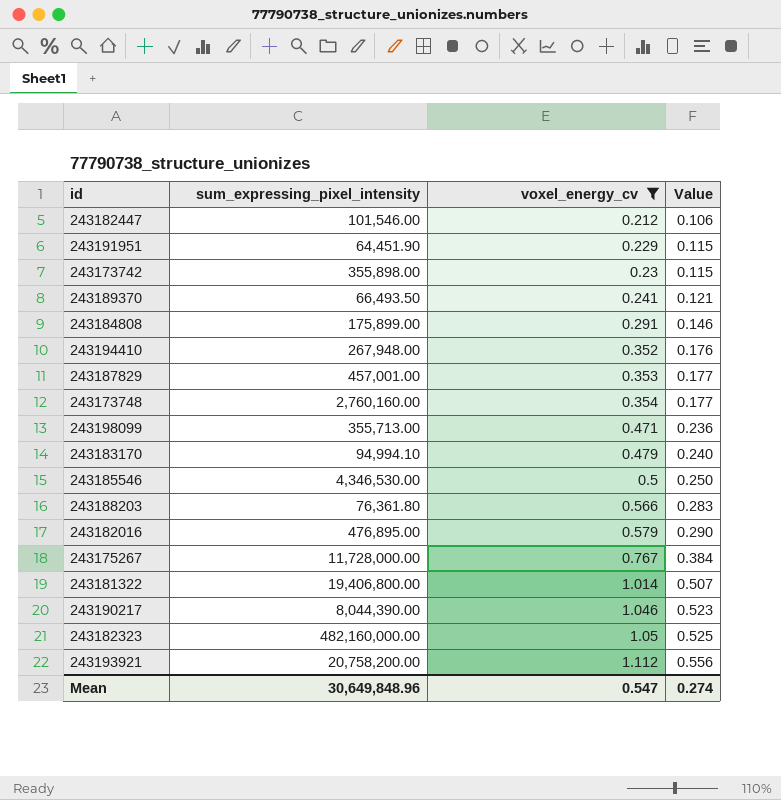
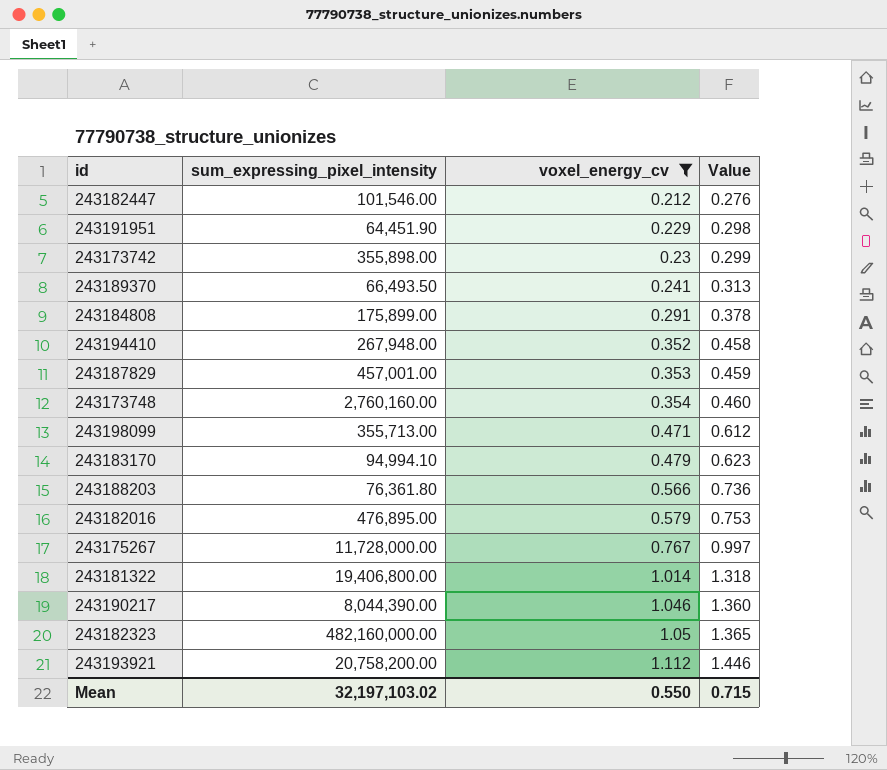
column Value | formula: [voxel_energy_cv] * 0.5 -> [voxel_energy_cv] * 1.3
row 243185546: 4,346,530.00 | 0.5 | 0.250 -> none
Mean | sum_expressing_pixel_intensity: 30,649,848.96 -> 32,197,103.02
Mean | voxel_energy_cv: 0.547 -> 0.550
Mean | Value: 0.274 -> 0.715

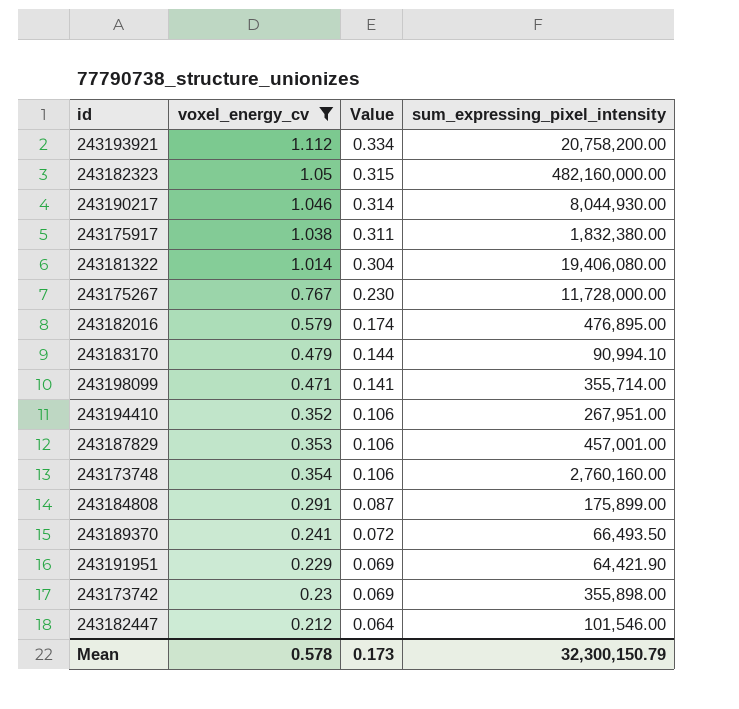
row order: voxel_energy_cv ascending -> Value descending
column Value | formula: [voxel_energy_cv] * 1.3 -> [voxel_energy_cv] * 0.3
column sum_expressing_pixel_intensity | position: 2 -> 4
row 243188203: 76,361.80 | 0.566 | 0.736 -> none
243190217 | sum_expressing_pixel_intensity: 8,044,390.00 -> 8,044,930.00
row 243175917: none -> 1.038 | 0.311 | 1,832,380.00
243181322 | sum_expressing_pixel_intensity: 19,406,800.00 -> 19,406,080.00
243183170 | sum_expressing_pixel_intensity: 94,994.10 -> 90,994.10
243198099 | sum_expressing_pixel_intensity: 355,713.00 -> 355,714.00
243194410 | sum_expressing_pixel_intensity: 267,948.00 -> 267,951.00
243191951 | sum_expressing_pixel_intensity: 64,451.90 -> 64,421.90
Mean | voxel_energy_cv: 0.550 -> 0.578
Mean | Value: 0.715 -> 0.173
Mean | sum_expressing_pixel_intensity: 32,197,103.02 -> 32,300,150.79

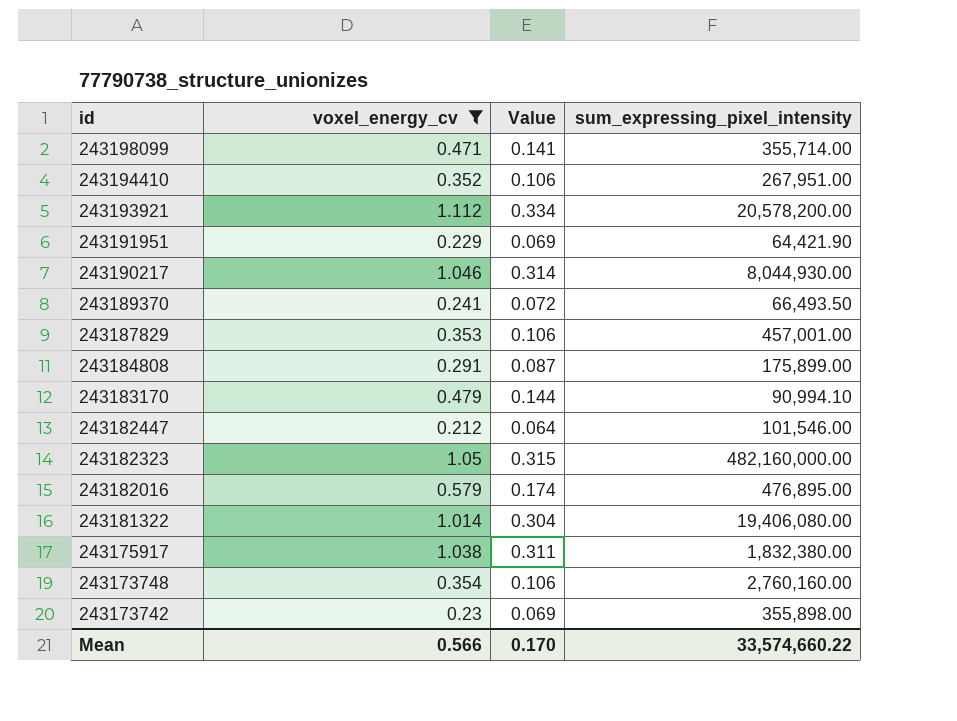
row order: Value descending -> id descending
row 243175267: 0.767 | 0.230 | 11,728,000.00 -> none
243193921 | sum_expressing_pixel_intensity: 20,758,200.00 -> 20,578,200.00
Mean | voxel_energy_cv: 0.578 -> 0.566
Mean | Value: 0.173 -> 0.170
Mean | sum_expressing_pixel_intensity: 32,300,150.79 -> 33,574,660.22

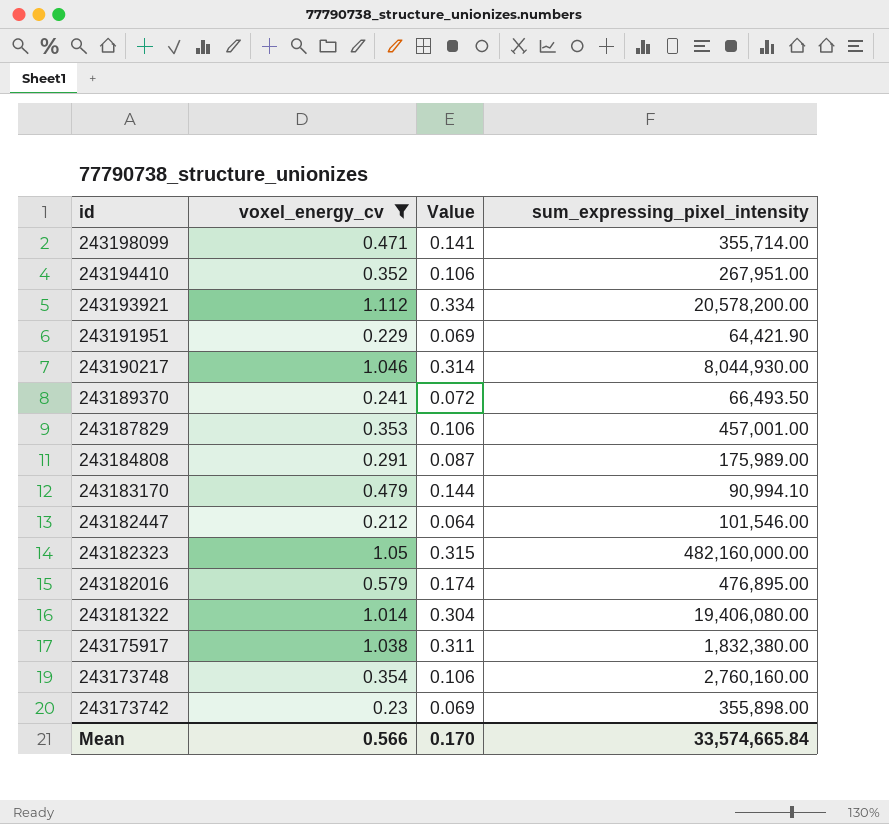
243184808 | sum_expressing_pixel_intensity: 175,899.00 -> 175,989.00
Mean | sum_expressing_pixel_intensity: 33,574,660.22 -> 33,574,665.84

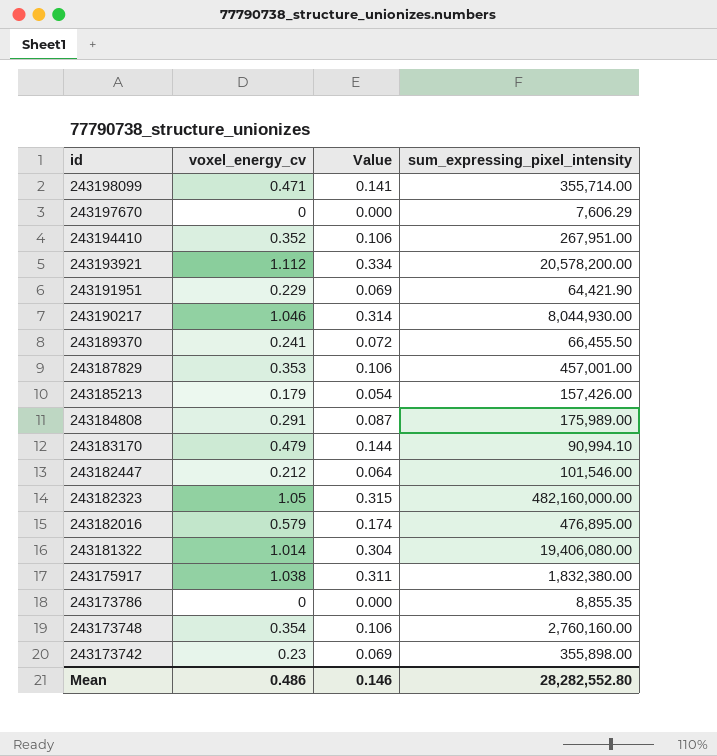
filter: voxel_energy_cv >= 0.212 -> none
243189370 | sum_expressing_pixel_intensity: 66,493.50 -> 66,455.50
Mean | voxel_energy_cv: 0.566 -> 0.486
Mean | Value: 0.170 -> 0.146
Mean | sum_expressing_pixel_intensity: 33,574,665.84 -> 28,282,552.80

